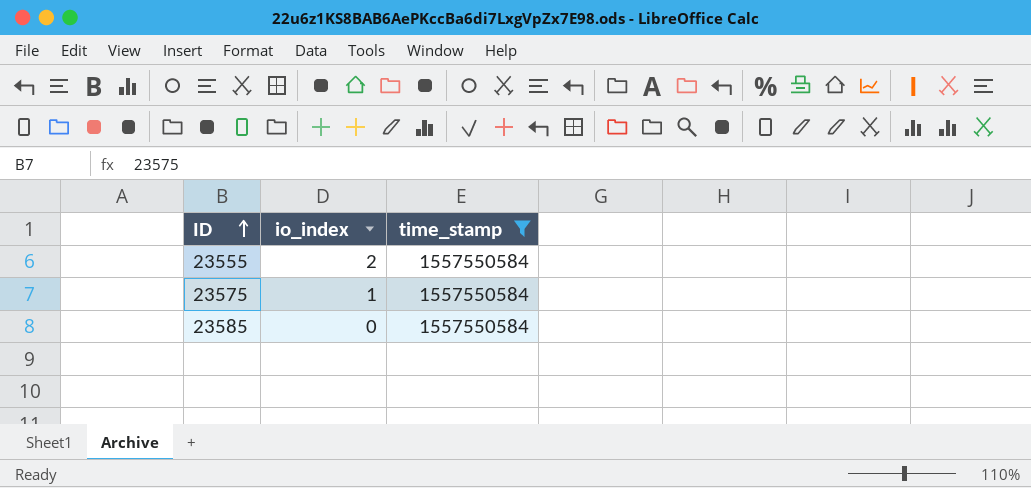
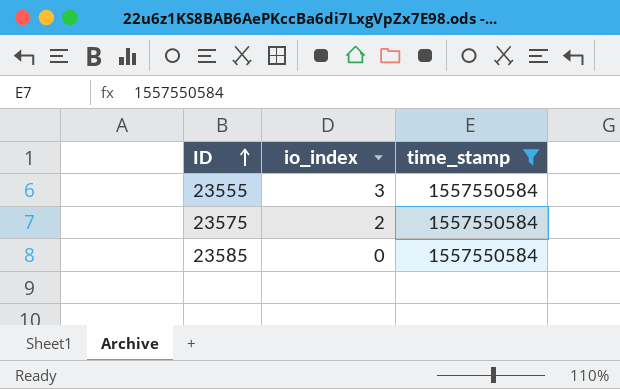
23555 | io_index: 2 -> 3
23575 | io_index: 1 -> 2

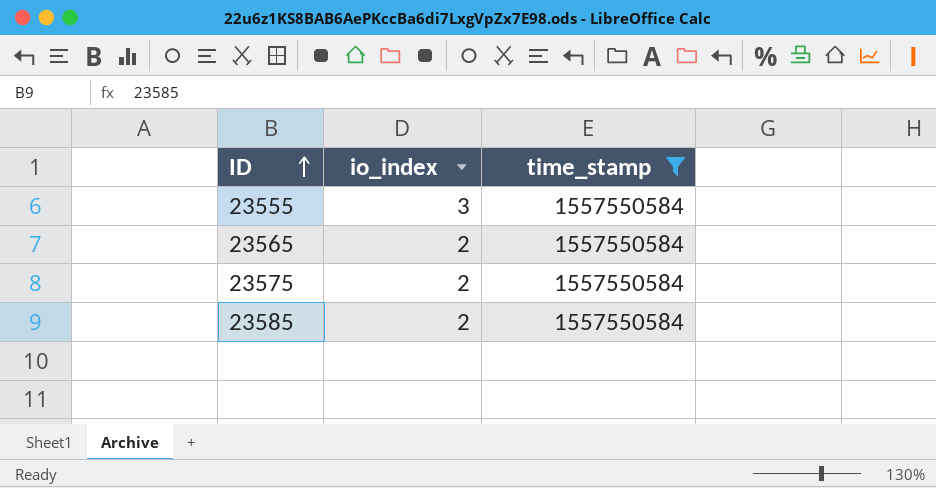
row 23565: none -> 2 | 1557550584
23585 | io_index: 0 -> 2

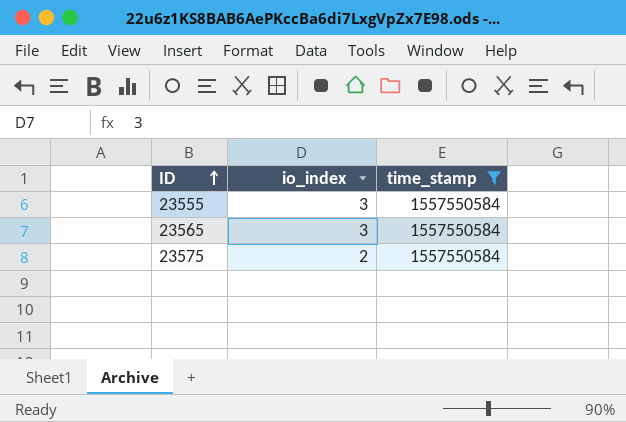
row 23585: 2 | 1557550584 -> none
23565 | io_index: 2 -> 3

